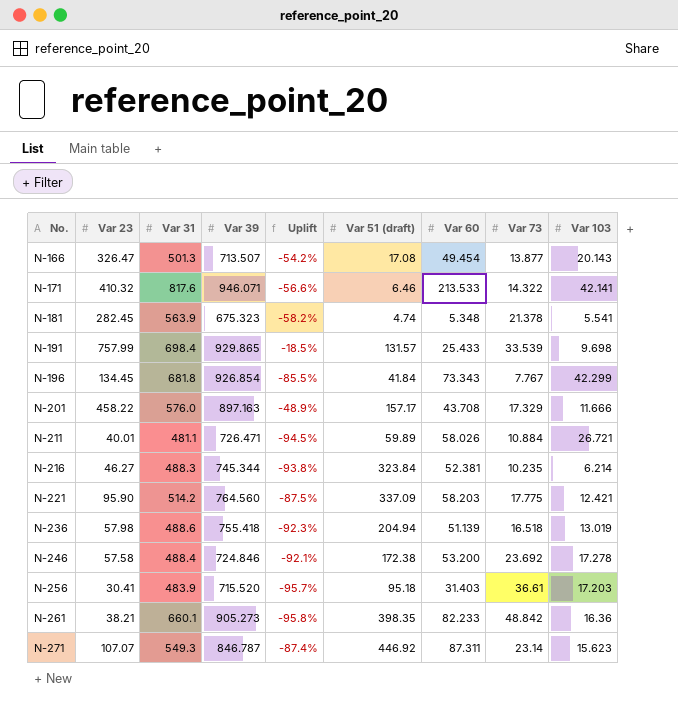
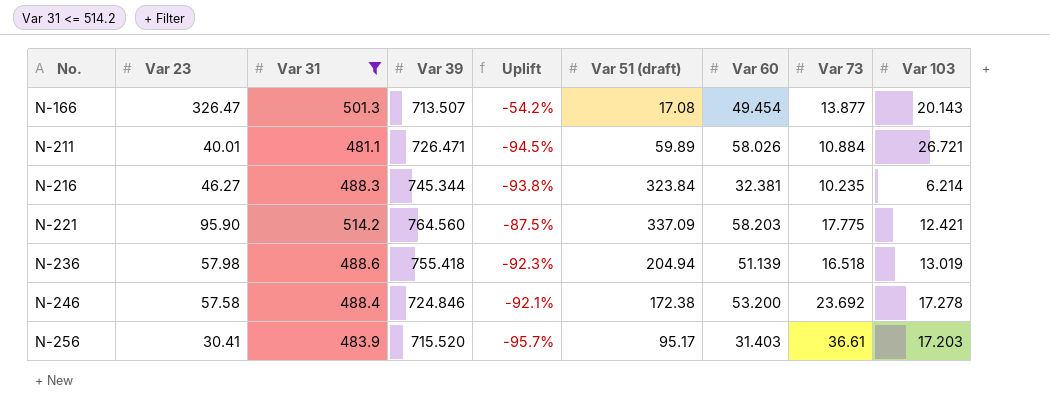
filter: none -> Var 31 <= 514.2
N-216 | Var 60: 52.381 -> 32.381
N-256 | Var 51 (draft): 95.18 -> 95.17

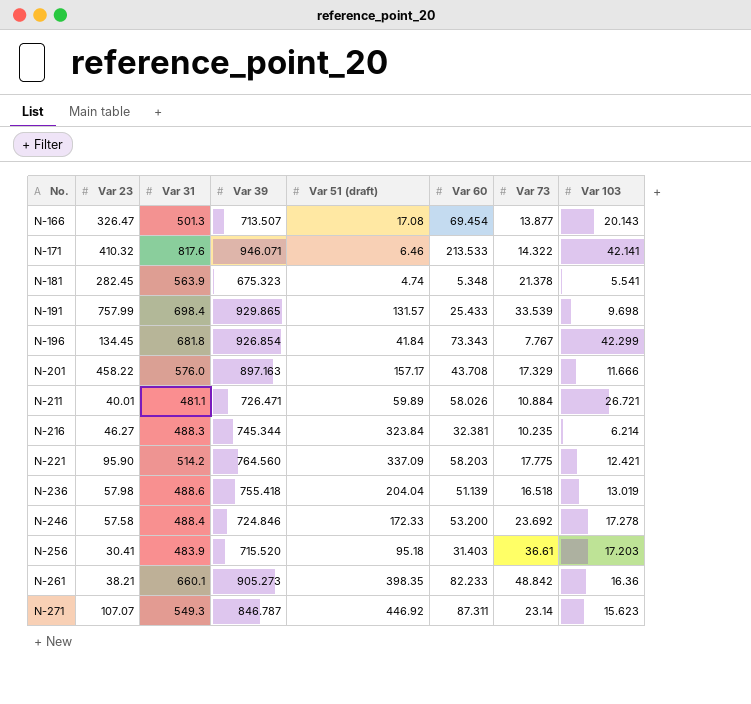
filter: Var 31 <= 514.2 -> none
column Uplift | formula: ([Var 23] - [Var 39]) / [Var 39] -> none
N-166 | Var 60: 49.454 -> 69.454
N-236 | Var 51 (draft): 204.94 -> 204.04
N-246 | Var 51 (draft): 172.38 -> 172.33
N-256 | Var 51 (draft): 95.17 -> 95.18

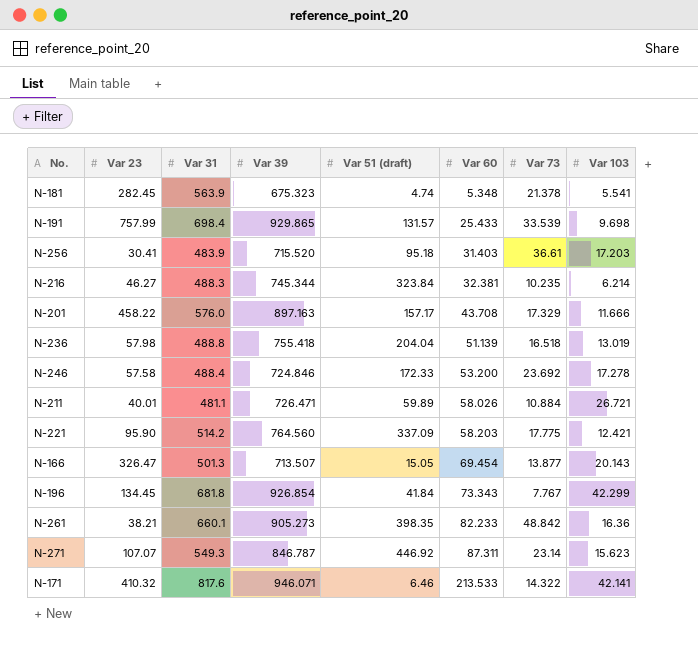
row order: No. ascending -> Var 60 ascending
N-236 | Var 31: 488.6 -> 488.8
N-166 | Var 51 (draft): 17.08 -> 15.05

